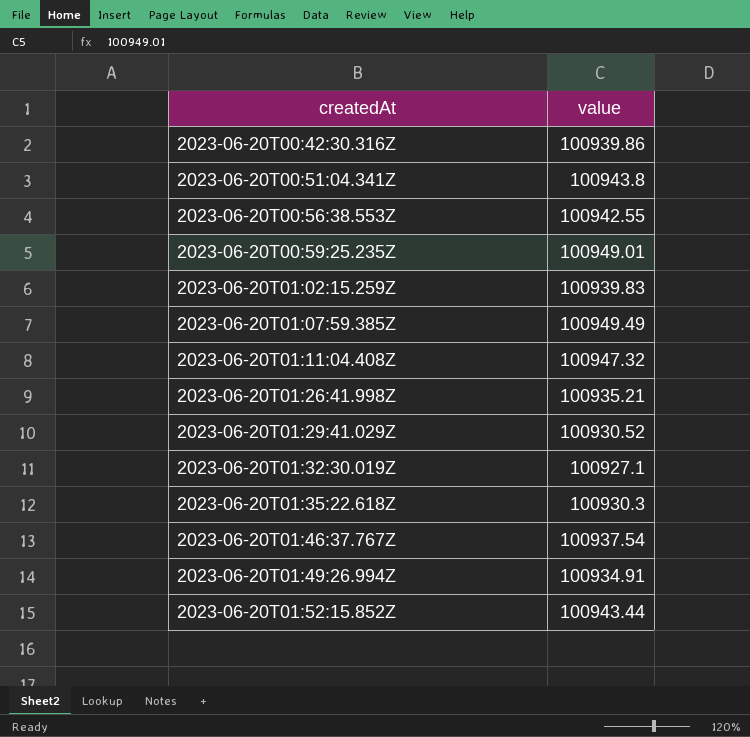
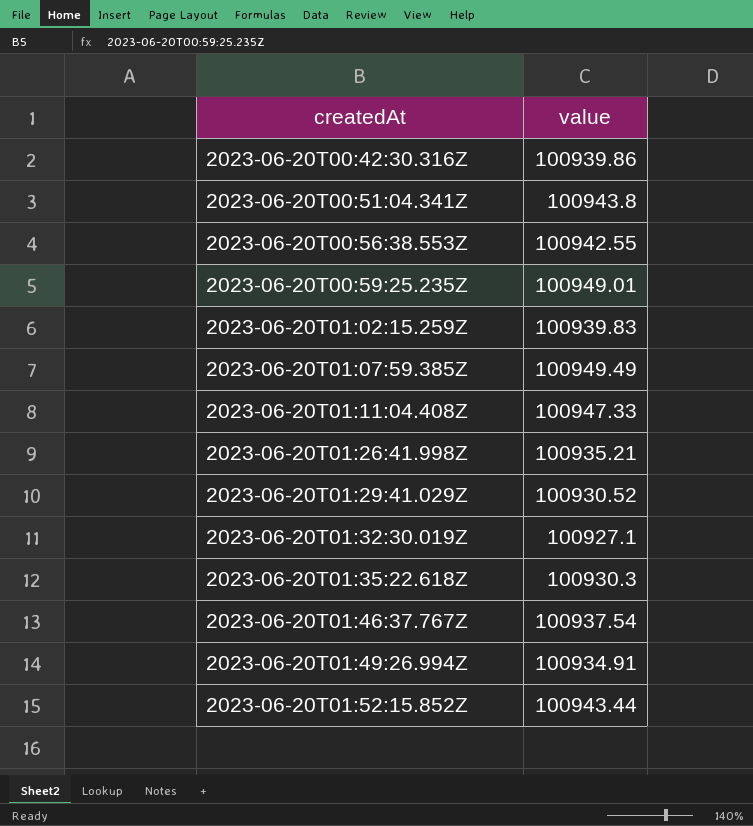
2023-06-20T01:11:04.408Z | value: 100947.32 -> 100947.33

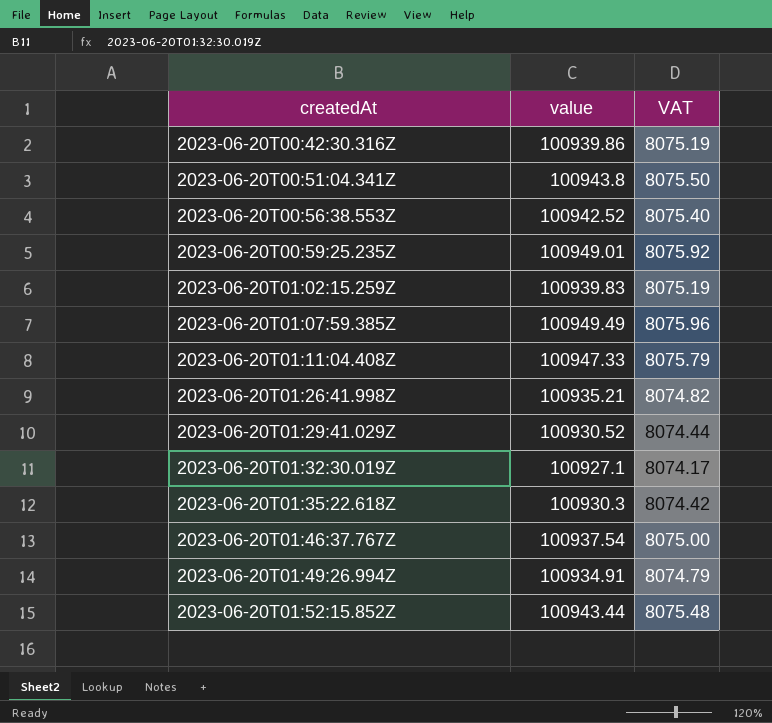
column VAT | formula: none -> [value] * 0.08
2023-06-20T00:56:38.553Z | value: 100942.55 -> 100942.52

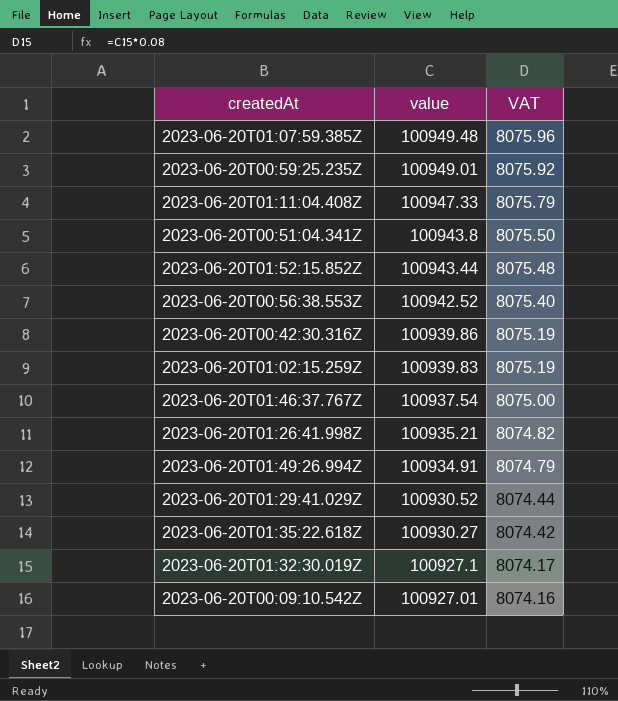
row order: createdAt ascending -> value descending
2023-06-20T01:07:59.385Z | value: 100949.49 -> 100949.48
2023-06-20T01:35:22.618Z | value: 100930.3 -> 100930.27
row 2023-06-20T00:09:10.542Z: none -> 100927.01 | 8074.16

